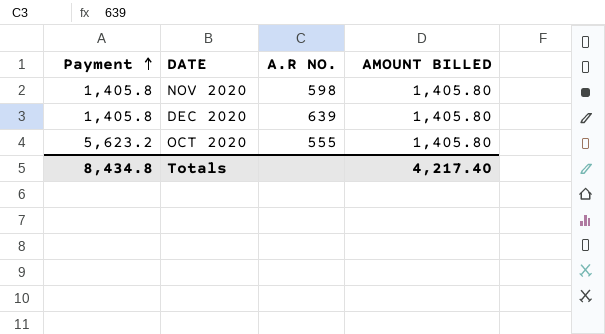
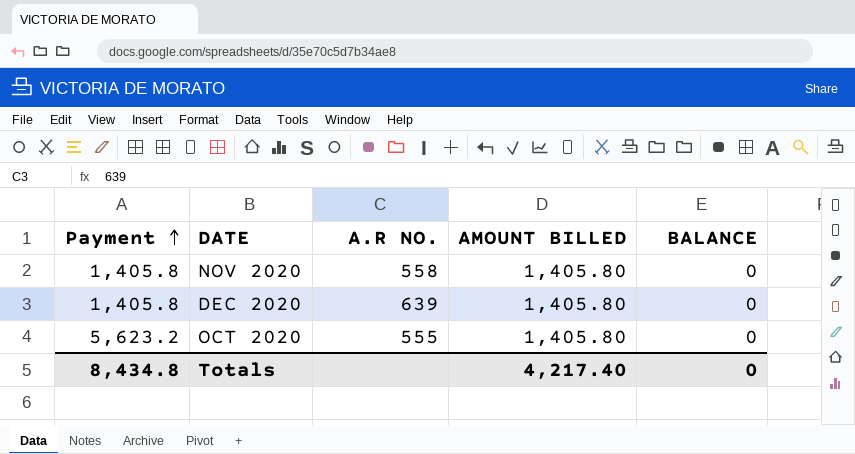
column BALANCE | position: none -> 5
NOV 2020 | A.R NO.: 598 -> 558

